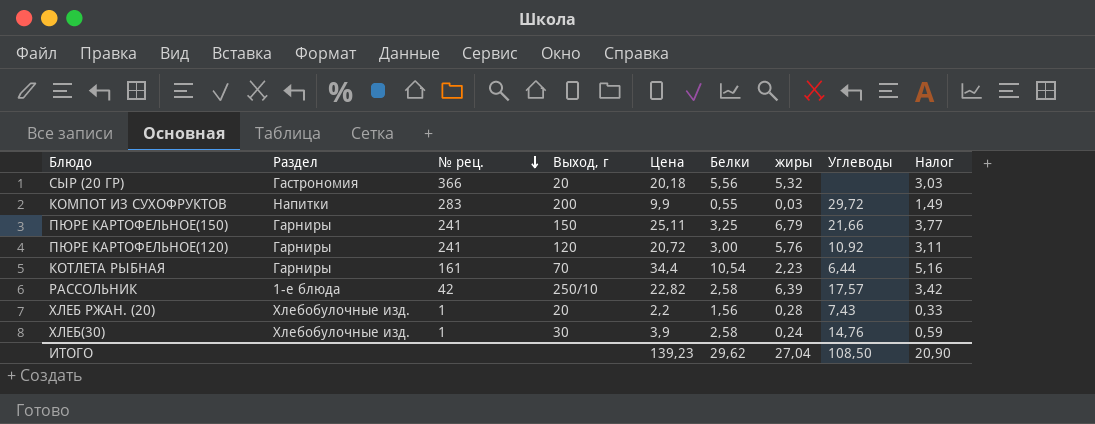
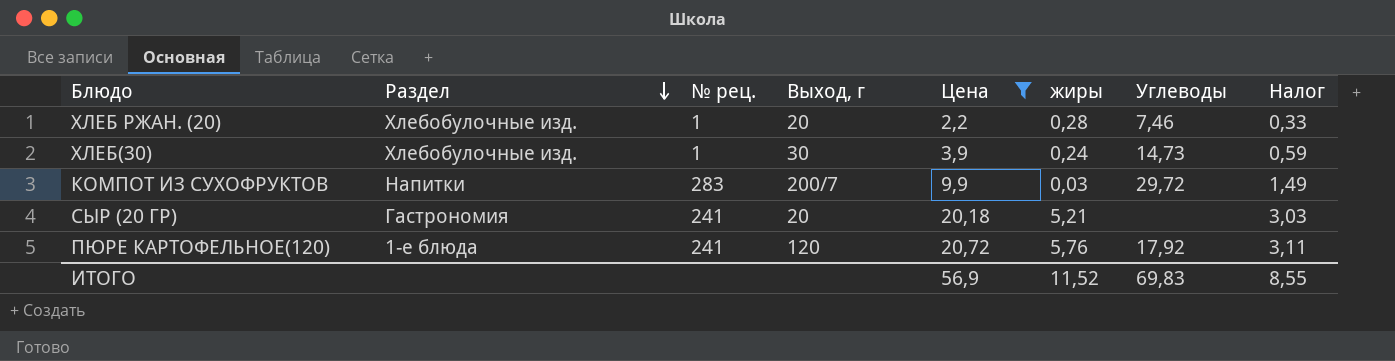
filter: none -> Цена <= 20,72
row order: № рец. descending -> Раздел descending
column Белки | position: 6 -> none
ХЛЕБ РЖАН. (20) | Углеводы: 7,43 -> 7,46
ХЛЕБ(30) | Углеводы: 14,76 -> 14,73
КОМПОТ ИЗ СУХОФРУКТОВ | Выход, г: 200 -> 200/7
СЫР (20 ГР) | № рец.: 366 -> 241
СЫР (20 ГР) | жиры: 5,32 -> 5,21
ПЮРЕ КАРТОФЕЛЬНОЕ(120) | Раздел: Гарниры -> 1-е блюда
ПЮРЕ КАРТОФЕЛЬНОЕ(120) | Углеводы: 10,92 -> 17,92
ИТОГО | Цена: 139,23 -> 56,9
ИТОГО | жиры: 27,04 -> 11,52
ИТОГО | Углеводы: 108,50 -> 69,83
ИТОГО | Налог: 20,90 -> 8,55

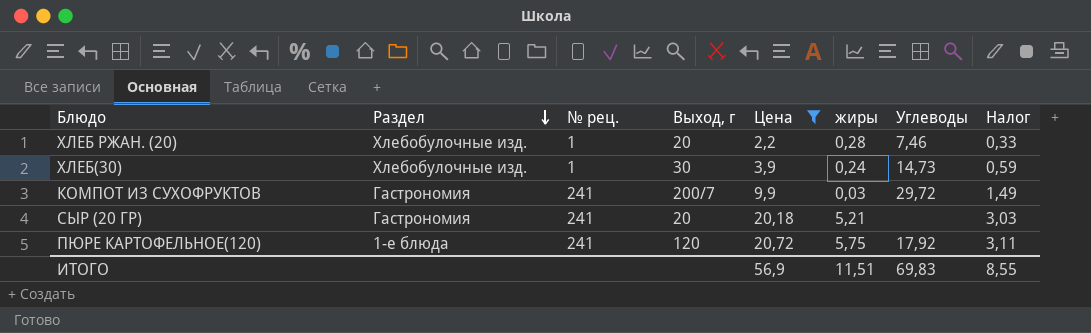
КОМПОТ ИЗ СУХОФРУКТОВ | Раздел: Напитки -> Гастрономия
КОМПОТ ИЗ СУХОФРУКТОВ | № рец.: 283 -> 241
ПЮРЕ КАРТОФЕЛЬНОЕ(120) | жиры: 5,76 -> 5,75
ИТОГО | жиры: 11,52 -> 11,51

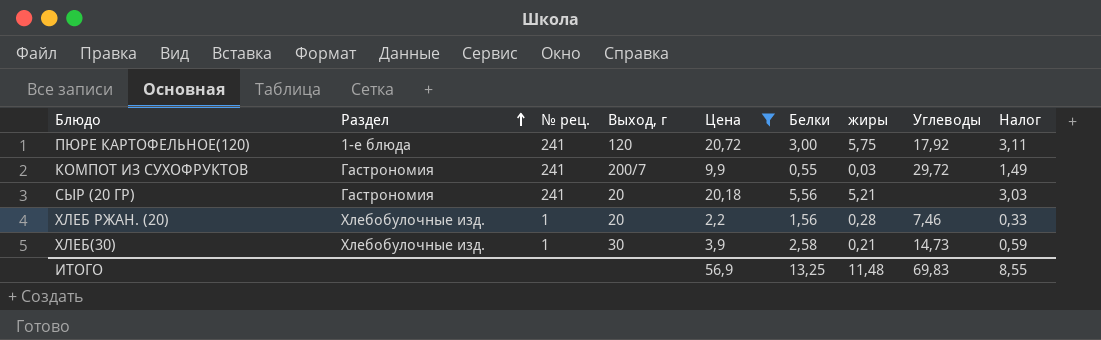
row order: Раздел descending -> Раздел ascending
column Белки | position: none -> 6
ХЛЕБ(30) | жиры: 0,24 -> 0,21
ИТОГО | жиры: 11,51 -> 11,48

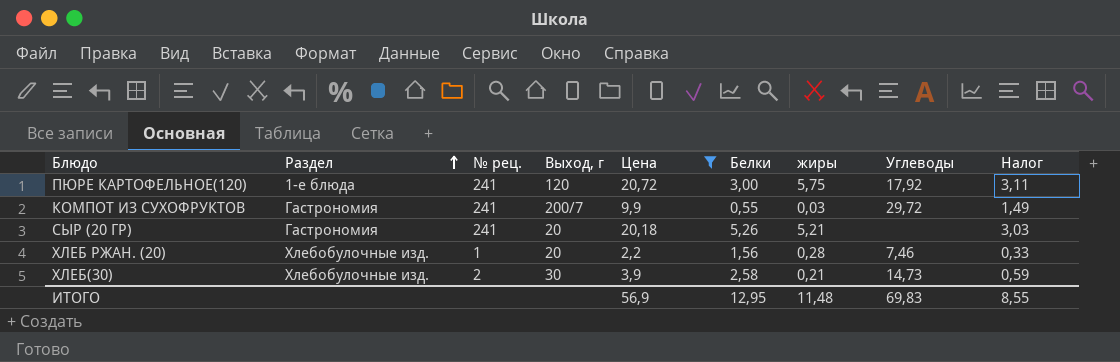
СЫР (20 ГР) | Белки: 5,56 -> 5,26
ХЛЕБ(30) | № рец.: 1 -> 2
ИТОГО | Белки: 13,25 -> 12,95

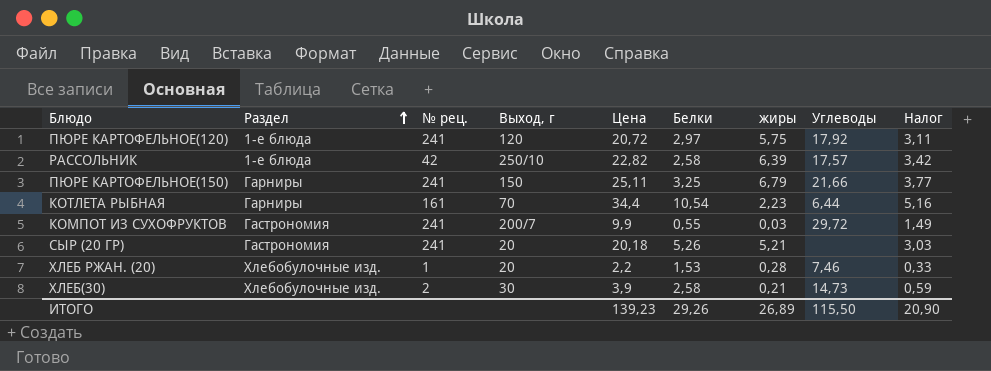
filter: Цена <= 20,72 -> none
ПЮРЕ КАРТОФЕЛЬНОЕ(120) | Белки: 3,00 -> 2,97
ХЛЕБ РЖАН. (20) | Белки: 1,56 -> 1,53
ИТОГО | Цена: 56,9 -> 139,23
ИТОГО | Белки: 12,95 -> 29,26
ИТОГО | жиры: 11,48 -> 26,89
ИТОГО | Углеводы: 69,83 -> 115,50
ИТОГО | Налог: 8,55 -> 20,90

